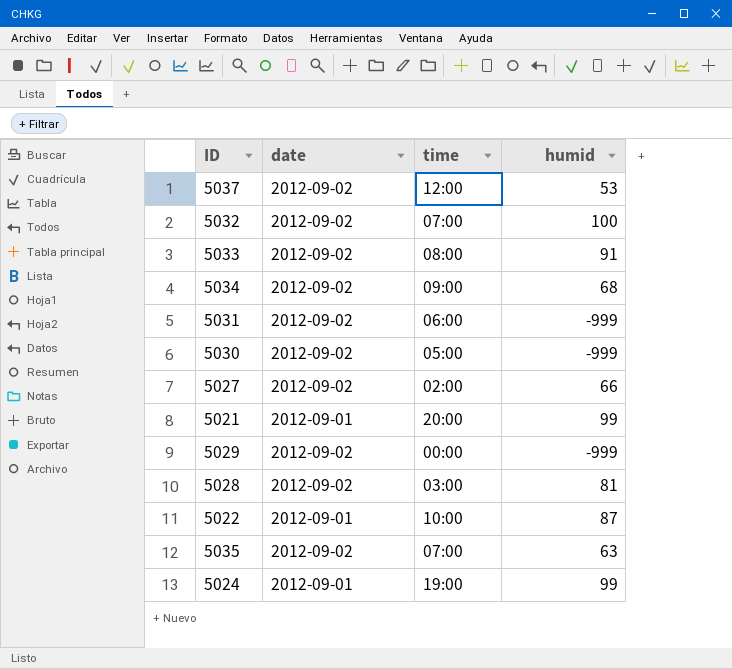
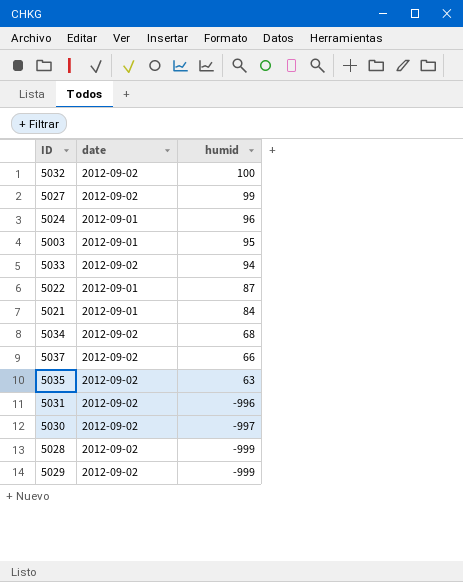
row order: none -> humid descending
column time | position: 3 -> none
5027 | humid: 66 -> 99
5024 | humid: 99 -> 96
row 5003: none -> 2012-09-01 | 95
5033 | humid: 91 -> 94
5021 | humid: 99 -> 84
5037 | humid: 53 -> 66
5031 | humid: -999 -> -996
5030 | humid: -999 -> -997
5028 | humid: 81 -> -999

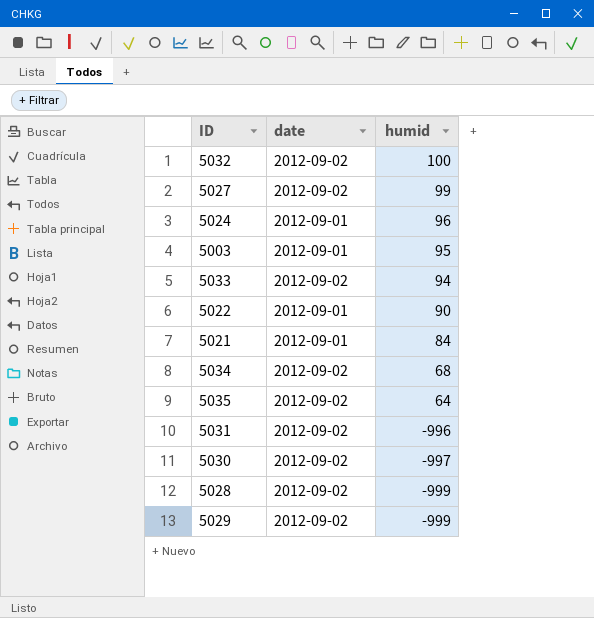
row 5037: 2012-09-02 | 66 -> none
5022 | humid: 87 -> 90
5035 | humid: 63 -> 64

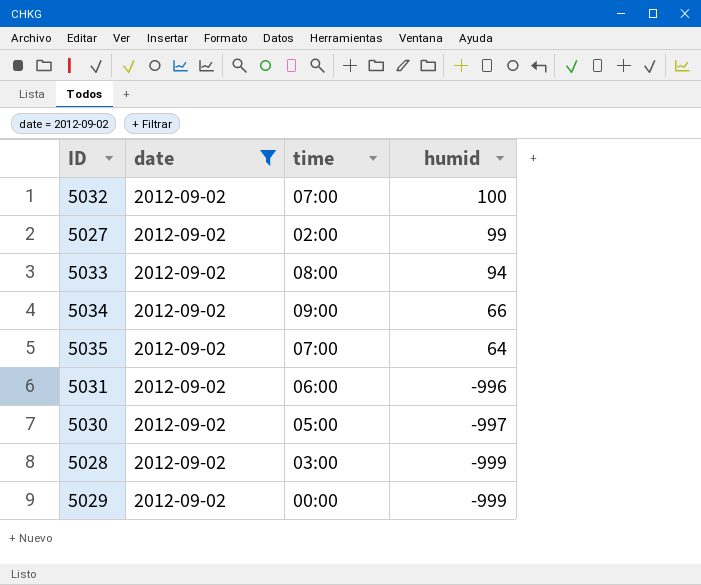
filter: none -> date = 2012-09-02
column time | position: none -> 3
5034 | humid: 68 -> 66

